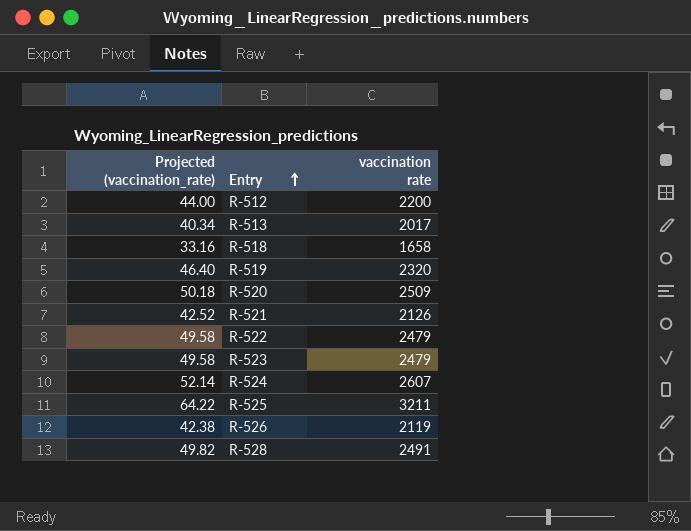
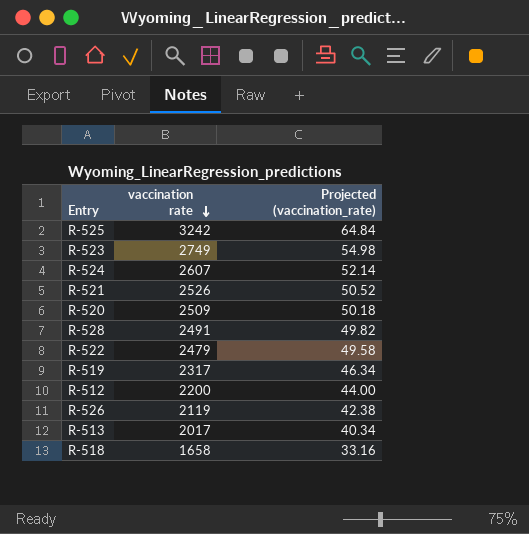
row order: Entry ascending -> vaccination rate descending
column Projected (vaccination_rate) | position: 1 -> 3
R-525 | vaccination rate: 3211 -> 3242
R-525 | Projected (vaccination_rate): 64.22 -> 64.84
R-523 | vaccination rate: 2479 -> 2749
R-523 | Projected (vaccination_rate): 49.58 -> 54.98
R-521 | vaccination rate: 2126 -> 2526
R-521 | Projected (vaccination_rate): 42.52 -> 50.52
R-519 | vaccination rate: 2320 -> 2317
R-519 | Projected (vaccination_rate): 46.40 -> 46.34

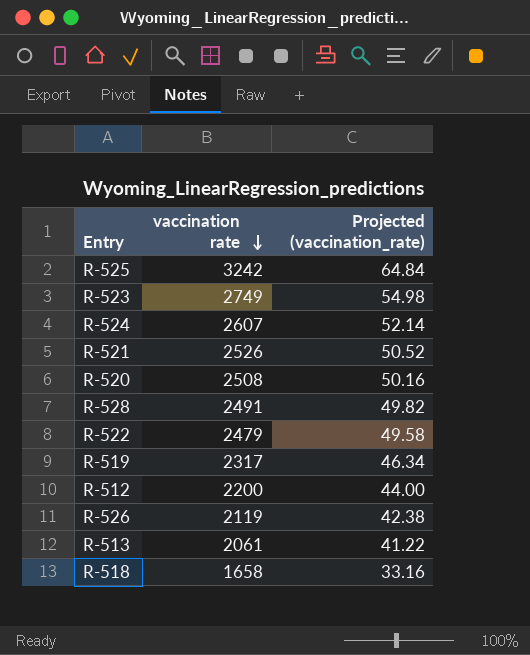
R-520 | vaccination rate: 2509 -> 2508
R-520 | Projected (vaccination_rate): 50.18 -> 50.16
R-513 | vaccination rate: 2017 -> 2061
R-513 | Projected (vaccination_rate): 40.34 -> 41.22

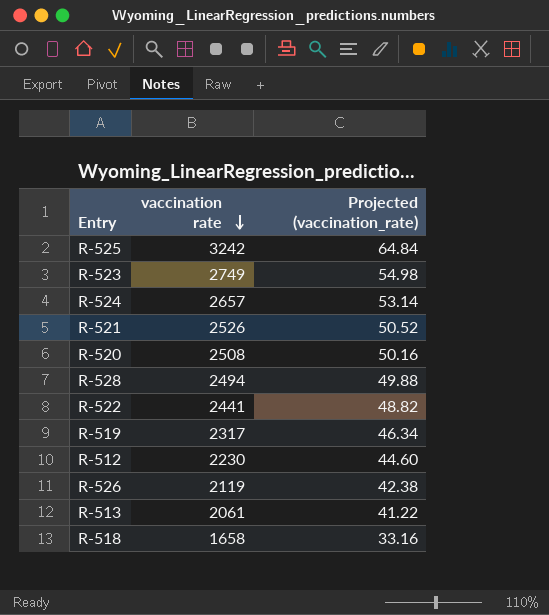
R-524 | vaccination rate: 2607 -> 2657
R-524 | Projected (vaccination_rate): 52.14 -> 53.14
R-528 | vaccination rate: 2491 -> 2494
R-528 | Projected (vaccination_rate): 49.82 -> 49.88
R-522 | vaccination rate: 2479 -> 2441
R-522 | Projected (vaccination_rate): 49.58 -> 48.82
R-512 | vaccination rate: 2200 -> 2230
R-512 | Projected (vaccination_rate): 44.00 -> 44.60

